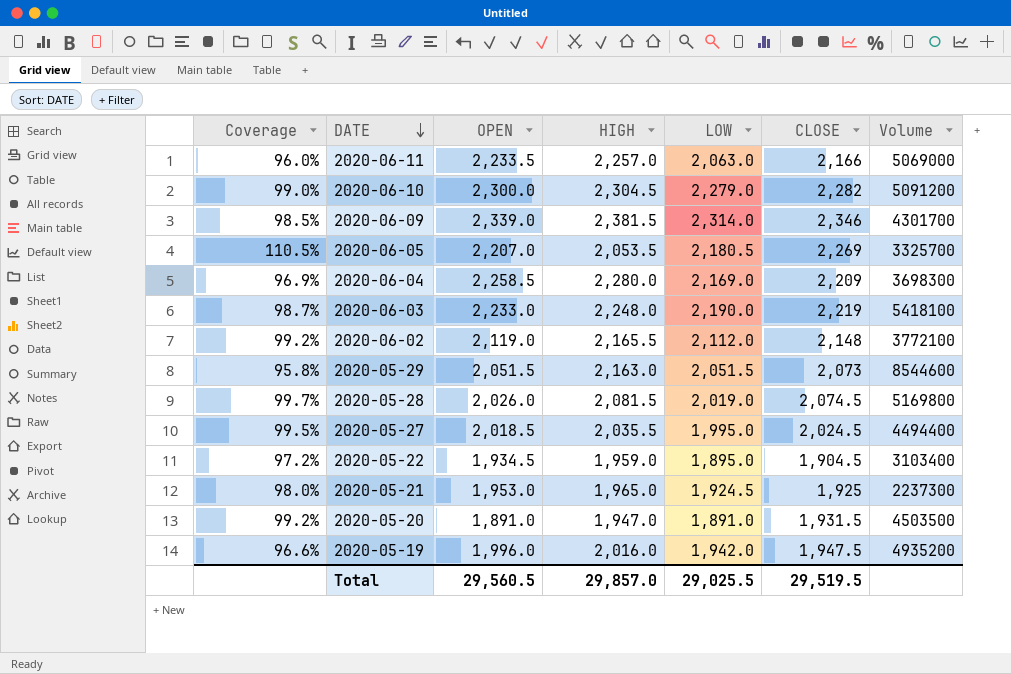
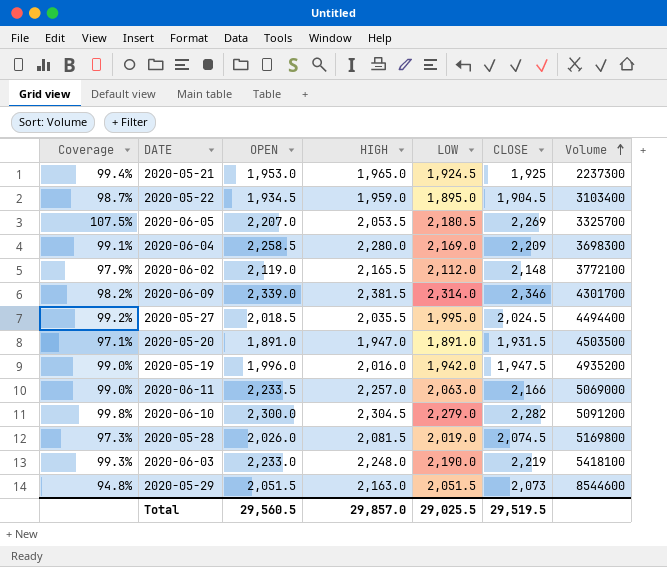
row order: DATE descending -> Volume ascending
column Coverage | formula: [CLOSE] / [HIGH] -> [OPEN] / [HIGH]

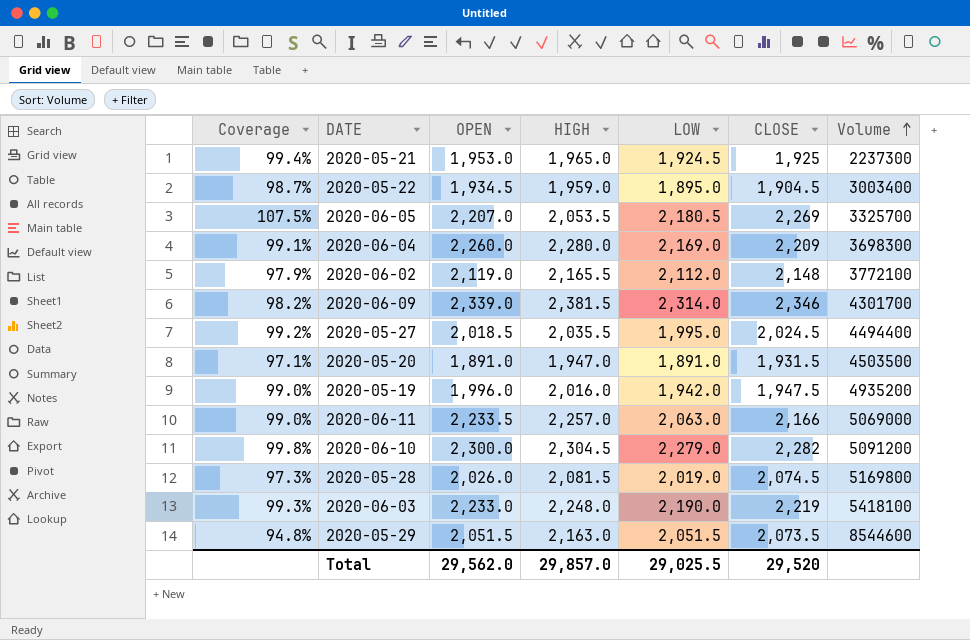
2020-05-22 | Volume: 3103400 -> 3003400
2020-06-04 | OPEN: 2,258.5 -> 2,260.0
2020-05-29 | CLOSE: 2,073 -> 2,073.5
Total | OPEN: 29,560.5 -> 29,562.0
Total | CLOSE: 29,519.5 -> 29,520

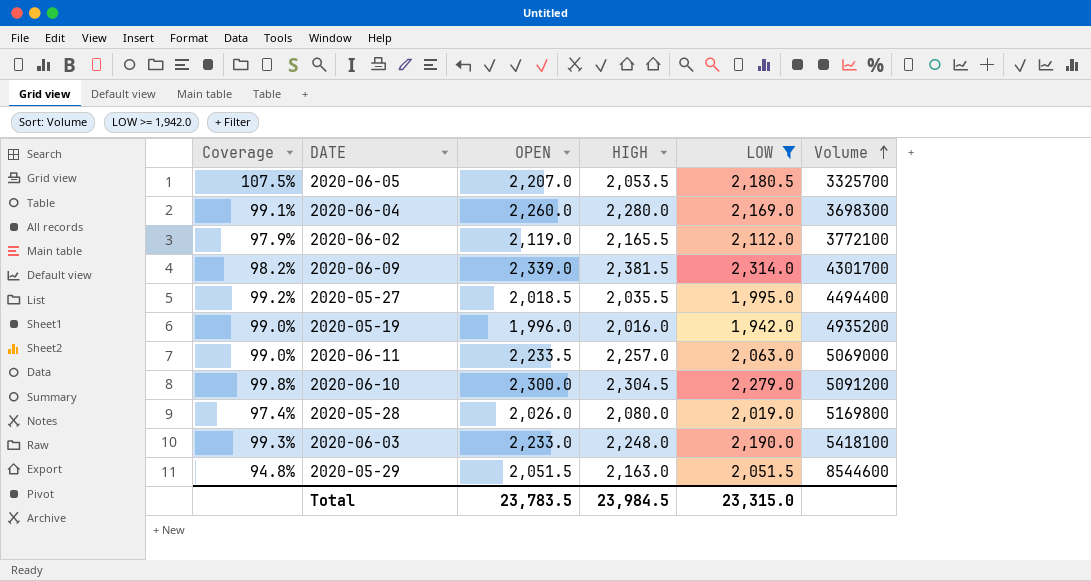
filter: none -> LOW >= 1,942.0
column CLOSE | position: 6 -> none
2020-05-28 | Coverage: 97.3% -> 97.4%
2020-05-28 | HIGH: 2,081.5 -> 2,080.0
Total | OPEN: 29,562.0 -> 23,783.5
Total | HIGH: 29,857.0 -> 23,984.5
Total | LOW: 29,025.5 -> 23,315.0

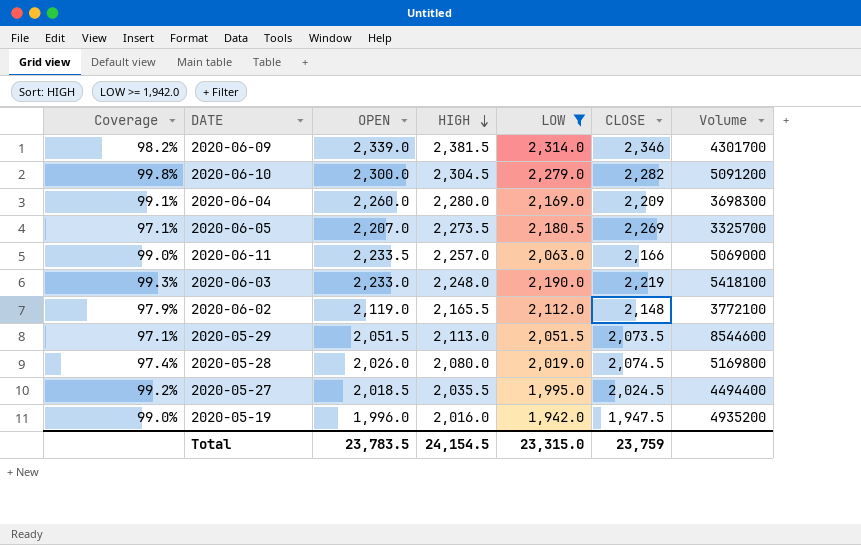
row order: Volume ascending -> HIGH descending
column CLOSE | position: none -> 6
2020-06-05 | Coverage: 107.5% -> 97.1%
2020-06-05 | HIGH: 2,053.5 -> 2,273.5
2020-05-29 | Coverage: 94.8% -> 97.1%
2020-05-29 | HIGH: 2,163.0 -> 2,113.0
Total | HIGH: 23,984.5 -> 24,154.5

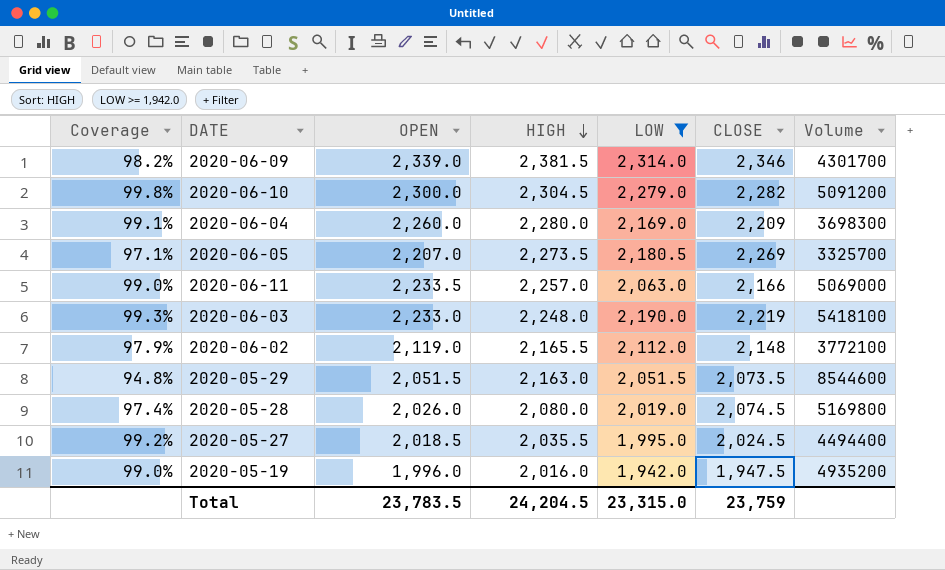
2020-05-29 | Coverage: 97.1% -> 94.8%
2020-05-29 | HIGH: 2,113.0 -> 2,163.0
Total | HIGH: 24,154.5 -> 24,204.5

